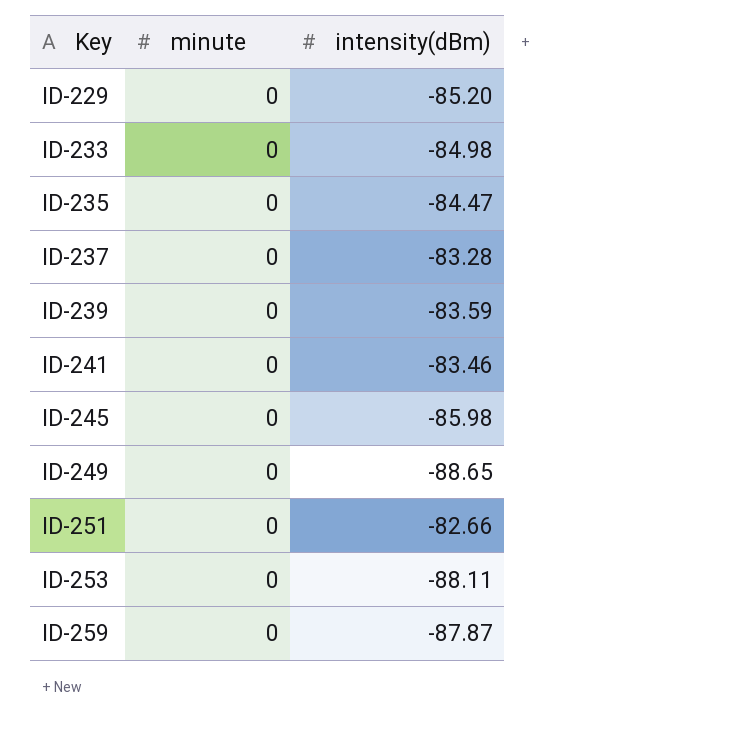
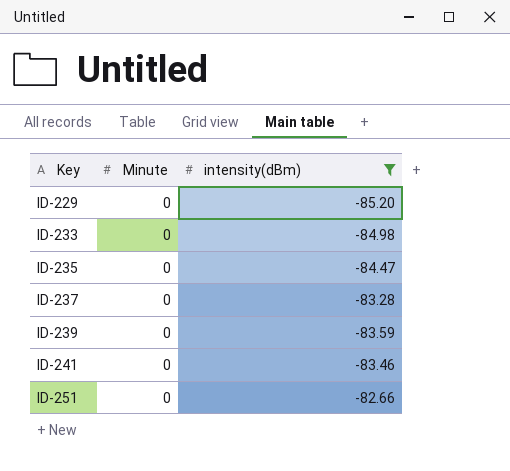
filter: none -> intensity(dBm) >= -85.20
column name: minute -> Minute

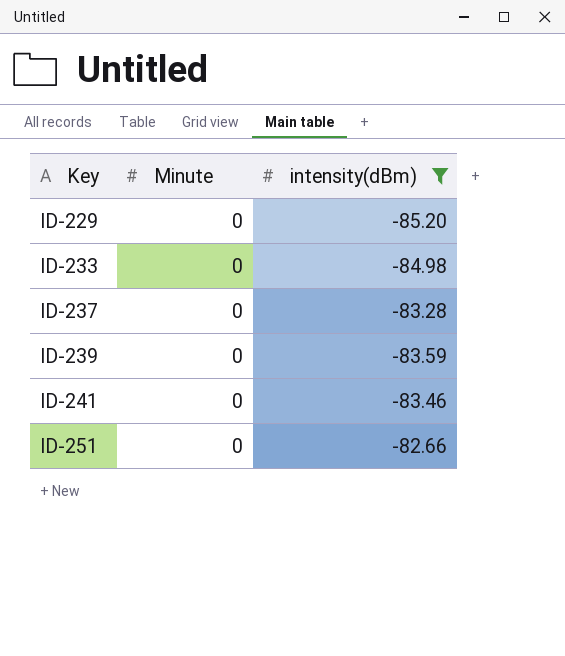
row ID-235: 0 | -84.47 -> none

